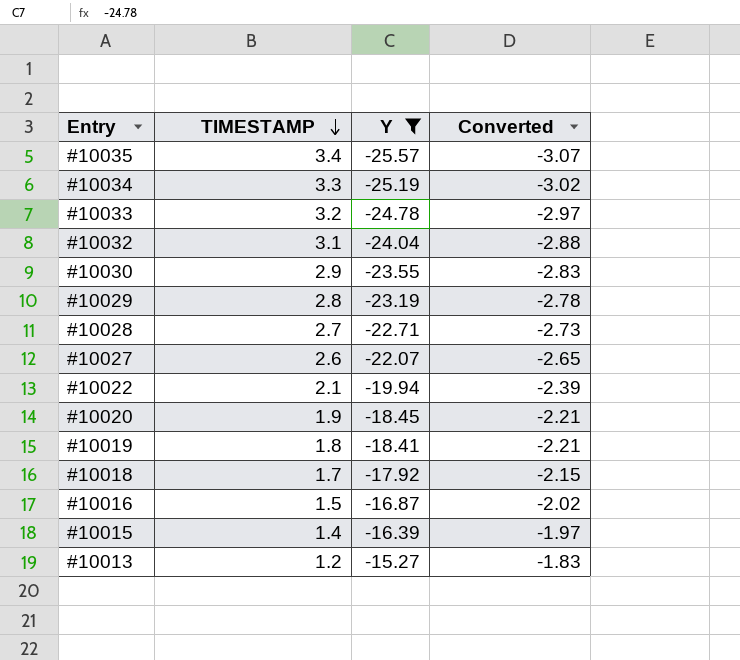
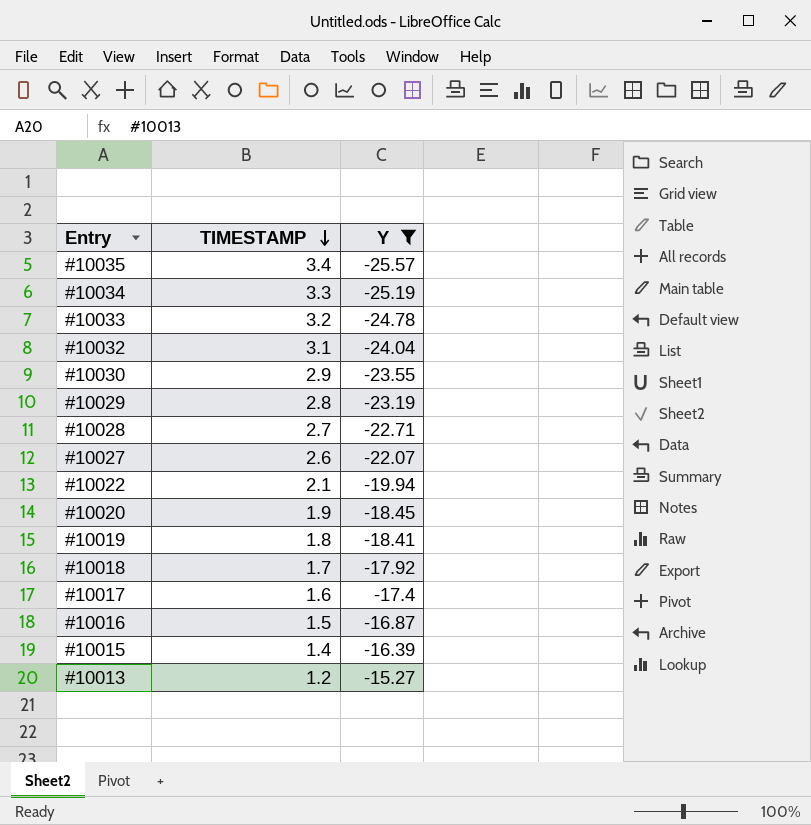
column Converted | formula: [Y] * 0.12 -> none
row #10017: none -> 1.6 | -17.4

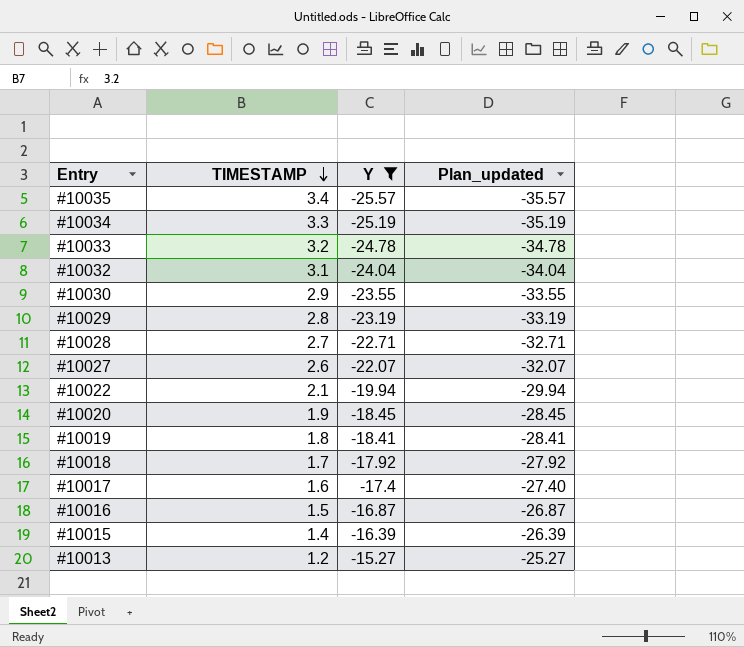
column Plan_updated | formula: none -> [Y] - 10

